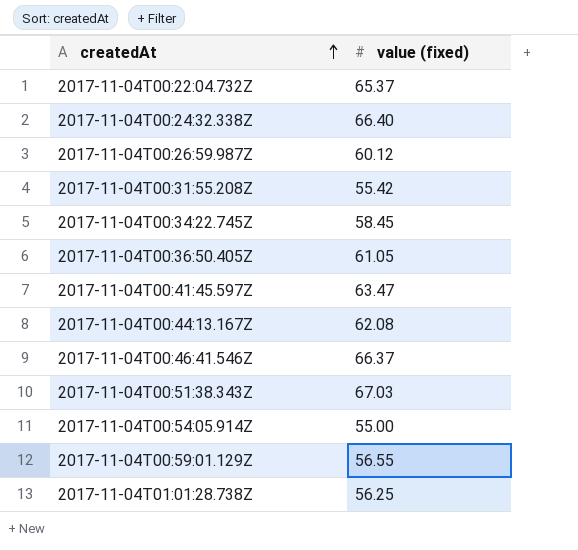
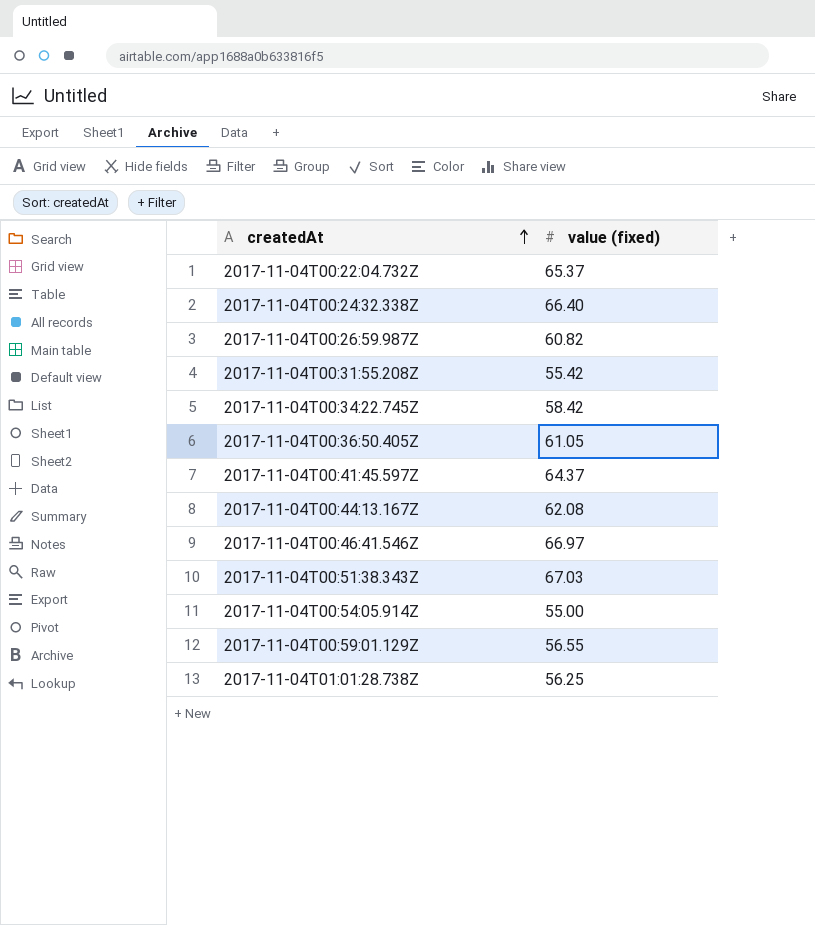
2017-11-04T00:26:59.987Z | value (fixed): 60.12 -> 60.82
2017-11-04T00:34:22.745Z | value (fixed): 58.45 -> 58.42
2017-11-04T00:41:45.597Z | value (fixed): 63.47 -> 64.37
2017-11-04T00:46:41.546Z | value (fixed): 66.37 -> 66.97

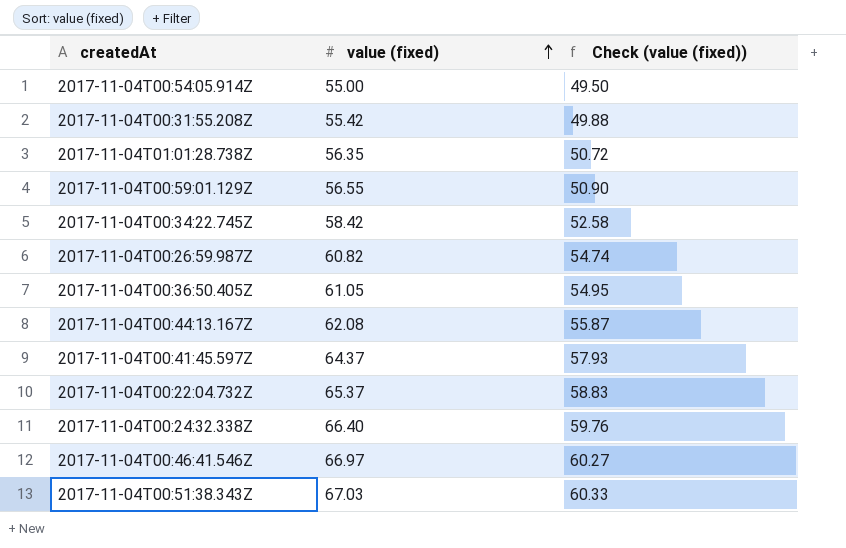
row order: createdAt ascending -> value (fixed) ascending
column Check (value (fixed)) | formula: none -> [value (fixed)] * 0.9
2017-11-04T01:01:28.738Z | value (fixed): 56.25 -> 56.35

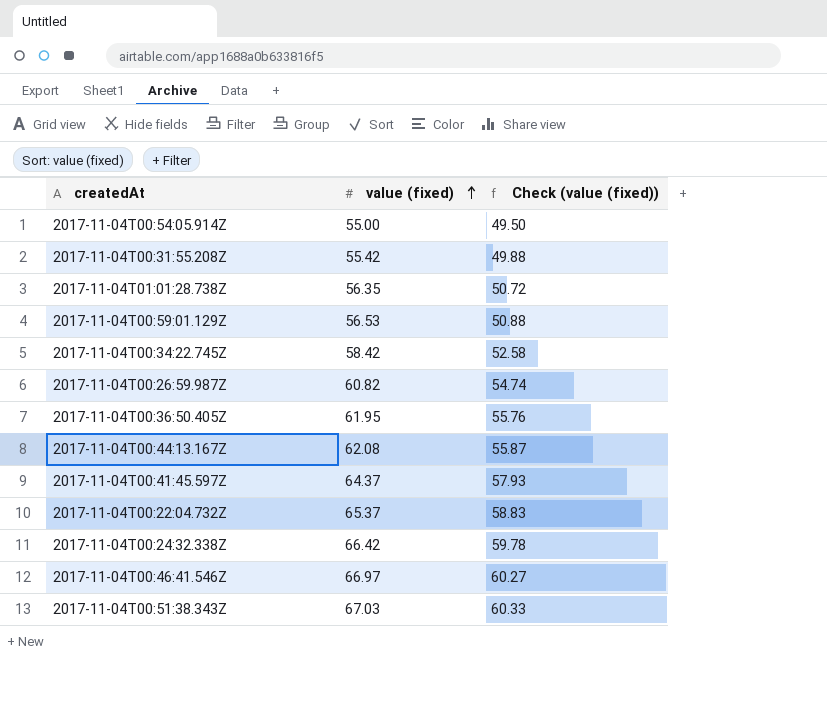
2017-11-04T00:59:01.129Z | value (fixed): 56.55 -> 56.53
2017-11-04T00:59:01.129Z | Check (value (fixed)): 50.90 -> 50.88
2017-11-04T00:36:50.405Z | value (fixed): 61.05 -> 61.95
2017-11-04T00:36:50.405Z | Check (value (fixed)): 54.95 -> 55.76
2017-11-04T00:24:32.338Z | value (fixed): 66.40 -> 66.42
2017-11-04T00:24:32.338Z | Check (value (fixed)): 59.76 -> 59.78

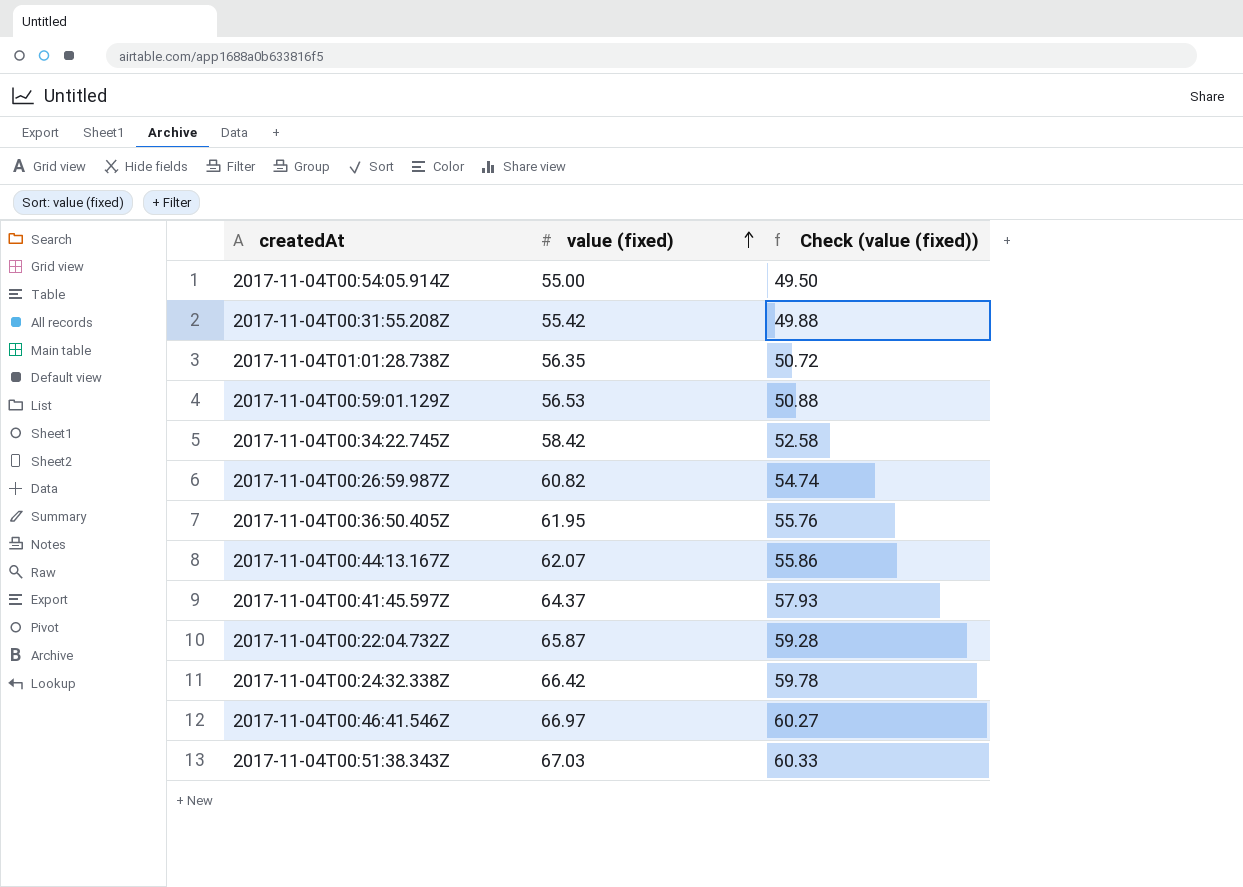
2017-11-04T00:44:13.167Z | value (fixed): 62.08 -> 62.07
2017-11-04T00:44:13.167Z | Check (value (fixed)): 55.87 -> 55.86
2017-11-04T00:22:04.732Z | value (fixed): 65.37 -> 65.87
2017-11-04T00:22:04.732Z | Check (value (fixed)): 58.83 -> 59.28

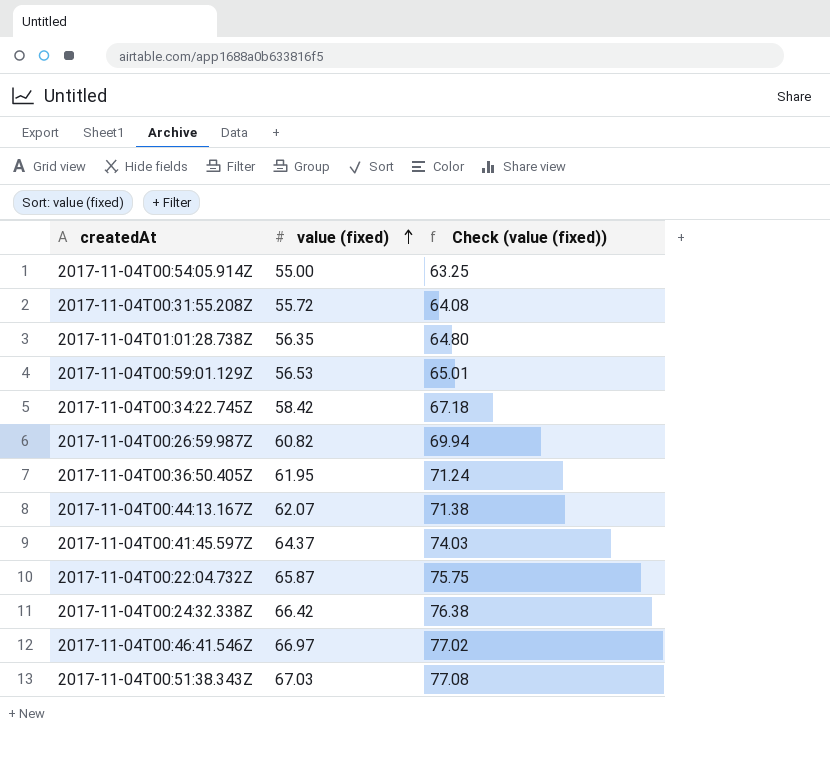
column Check (value (fixed)) | formula: [value (fixed)] * 0.9 -> [value (fixed)] * 1.15
2017-11-04T00:31:55.208Z | value (fixed): 55.42 -> 55.72

